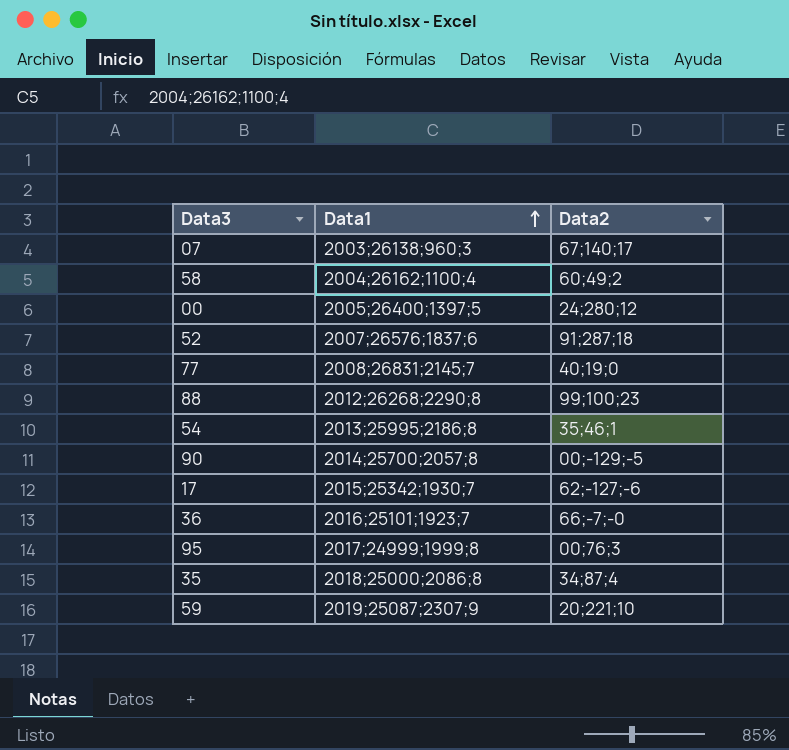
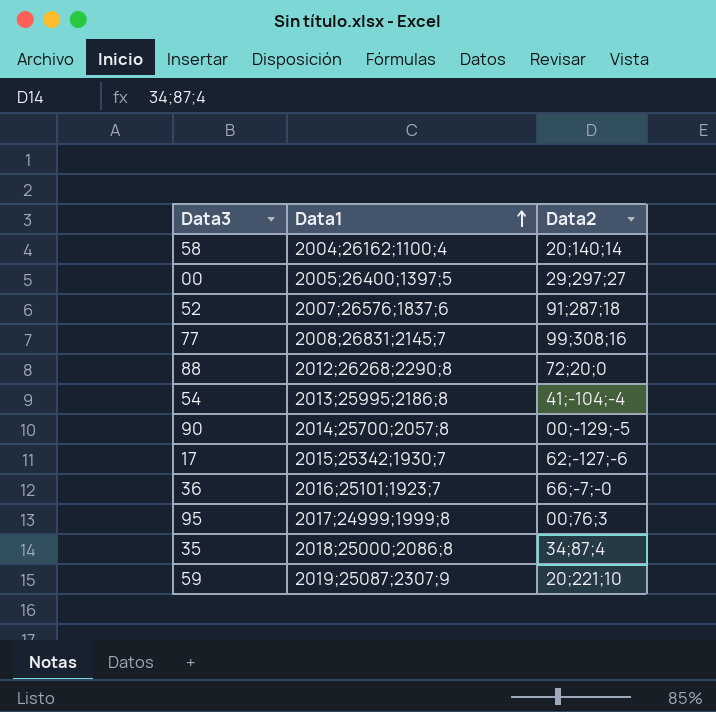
row 07: 2003;26138;960;3 | 67;140;17 -> none
58 | Data2: 60;49;2 -> 20;140;14
00 | Data2: 24;280;12 -> 29;297;27
77 | Data2: 40;19;0 -> 99;308;16
88 | Data2: 99;100;23 -> 72;20;0
54 | Data2: 35;46;1 -> 41;-104;-4

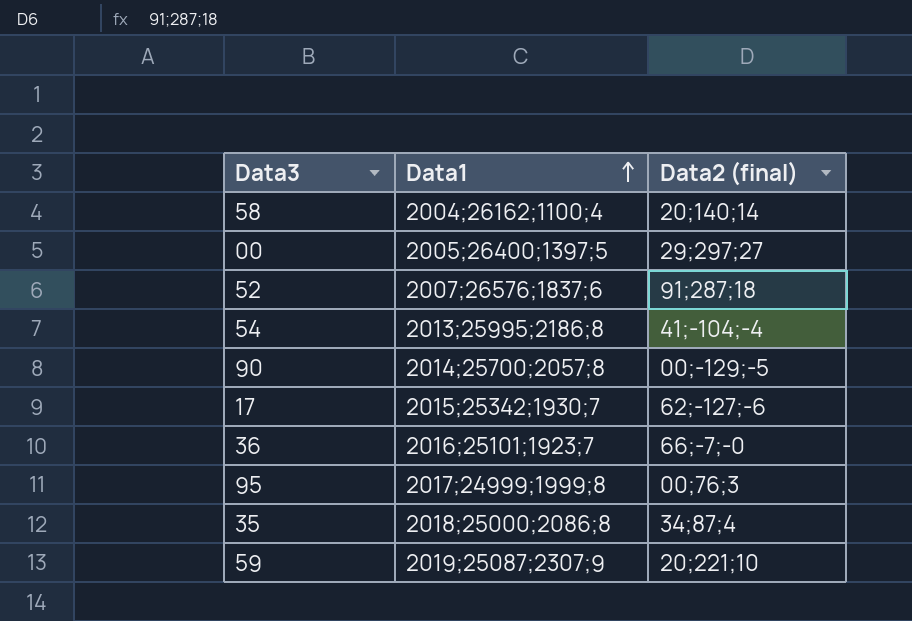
column name: Data2 -> Data2 (final)
row 77: 2008;26831;2145;7 | 99;308;16 -> none
row 88: 2012;26268;2290;8 | 72;20;0 -> none

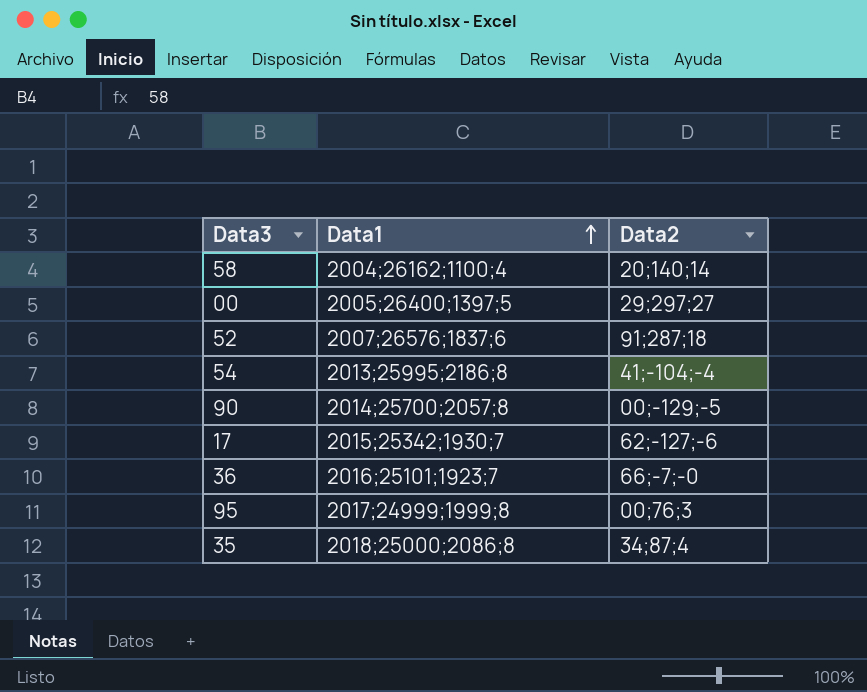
column name: Data2 (final) -> Data2
row 59: 2019;25087;2307;9 | 20;221;10 -> none

